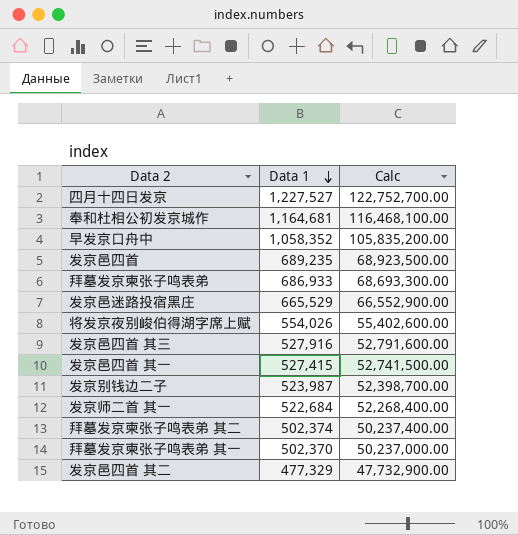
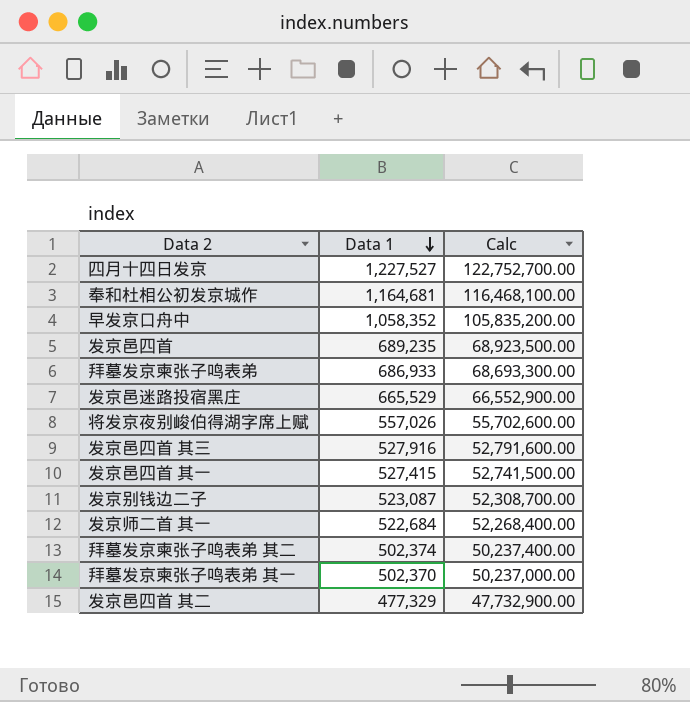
将发京夜别峻伯得湖字席上赋 | Data 1: 554,026 -> 557,026
将发京夜别峻伯得湖字席上赋 | Calc: 55,402,600.00 -> 55,702,600.00
发京别钱边二子 | Data 1: 523,987 -> 523,087
发京别钱边二子 | Calc: 52,398,700.00 -> 52,308,700.00

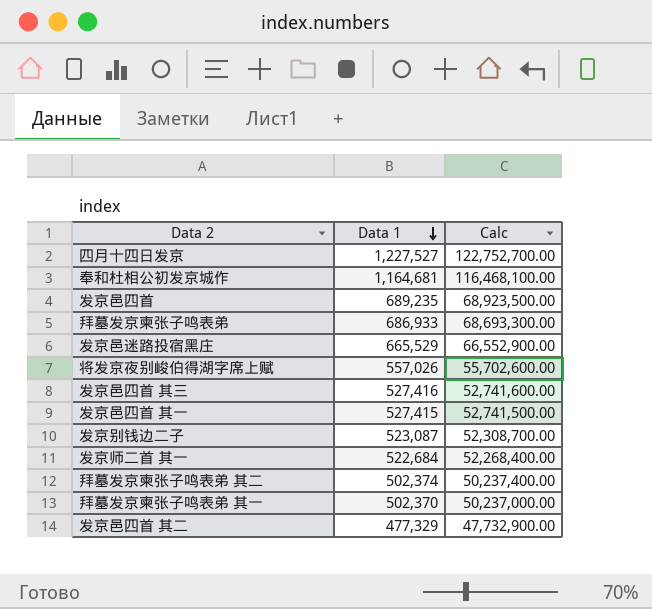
row 早发京口舟中: 1,058,352 | 105,835,200.00 -> none
发京邑四首 其三 | Data 1: 527,916 -> 527,416
发京邑四首 其三 | Calc: 52,791,600.00 -> 52,741,600.00

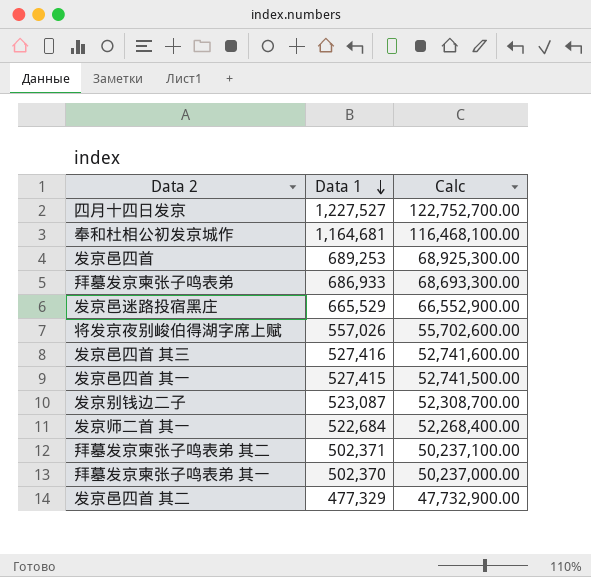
发京邑四首 | Data 1: 689,235 -> 689,253
发京邑四首 | Calc: 68,923,500.00 -> 68,925,300.00
拜墓发京柬张子鸣表弟 其二 | Data 1: 502,374 -> 502,371
拜墓发京柬张子鸣表弟 其二 | Calc: 50,237,400.00 -> 50,237,100.00

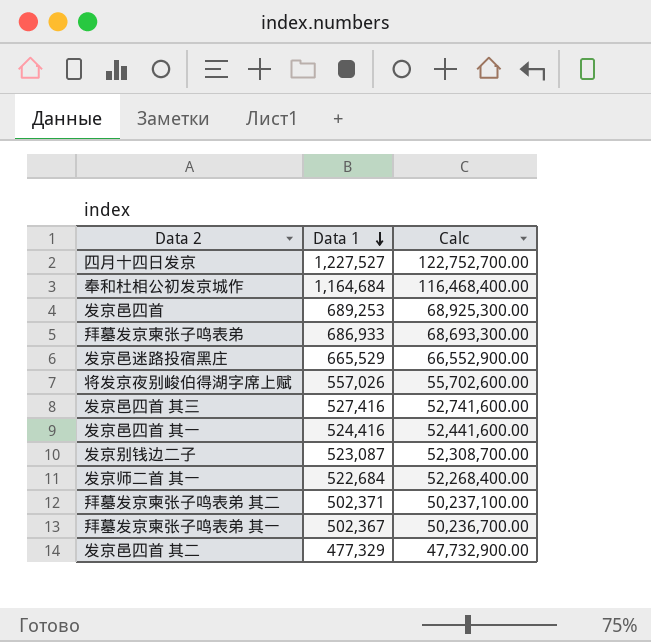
奉和杜相公初发京城作 | Data 1: 1,164,681 -> 1,164,684
奉和杜相公初发京城作 | Calc: 116,468,100.00 -> 116,468,400.00
发京邑四首 其一 | Data 1: 527,415 -> 524,416
发京邑四首 其一 | Calc: 52,741,500.00 -> 52,441,600.00
拜墓发京柬张子鸣表弟 其一 | Data 1: 502,370 -> 502,367
拜墓发京柬张子鸣表弟 其一 | Calc: 50,237,000.00 -> 50,236,700.00

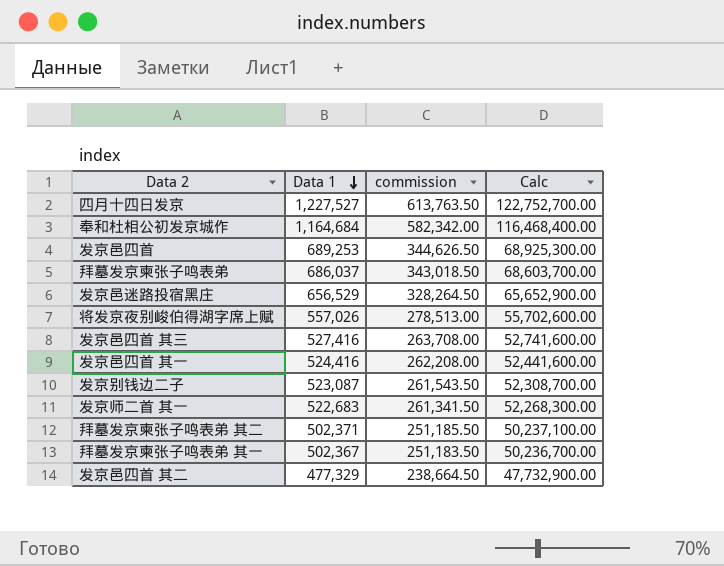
column commission | formula: none -> [Data 1] * 0.5
拜墓发京柬张子鸣表弟 | Data 1: 686,933 -> 686,037
拜墓发京柬张子鸣表弟 | Calc: 68,693,300.00 -> 68,603,700.00
发京邑迷路投宿黑庄 | Data 1: 665,529 -> 656,529
发京邑迷路投宿黑庄 | Calc: 66,552,900.00 -> 65,652,900.00
发京师二首 其一 | Data 1: 522,684 -> 522,683
发京师二首 其一 | Calc: 52,268,400.00 -> 52,268,300.00

